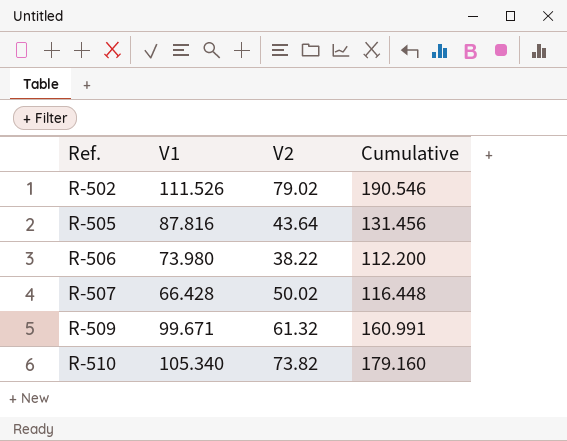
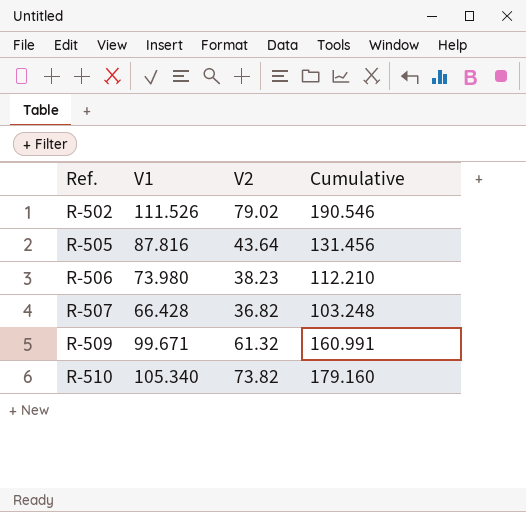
R-506 | V2: 38.22 -> 38.23
R-506 | Cumulative: 112.200 -> 112.210
R-507 | V2: 50.02 -> 36.82
R-507 | Cumulative: 116.448 -> 103.248

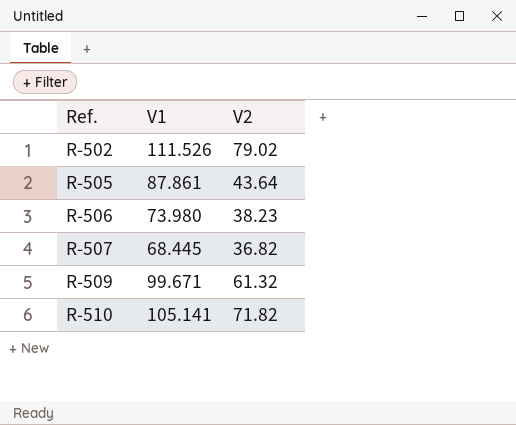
column Cumulative | formula: [V1] + [V2] -> none
R-505 | V1: 87.816 -> 87.861
R-507 | V1: 66.428 -> 68.445
R-510 | V1: 105.340 -> 105.141
R-510 | V2: 73.82 -> 71.82

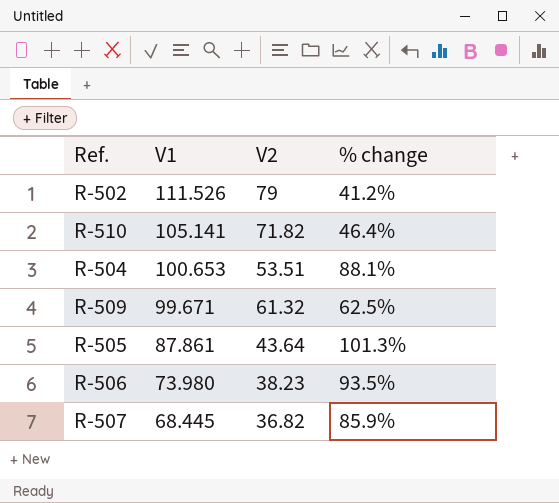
row order: Ref. ascending -> V1 descending
column % change | formula: none -> ([V1] - [V2]) / [V2]
R-502 | V2: 79.02 -> 79
row R-504: none -> 100.653 | 53.51 | 88.1%

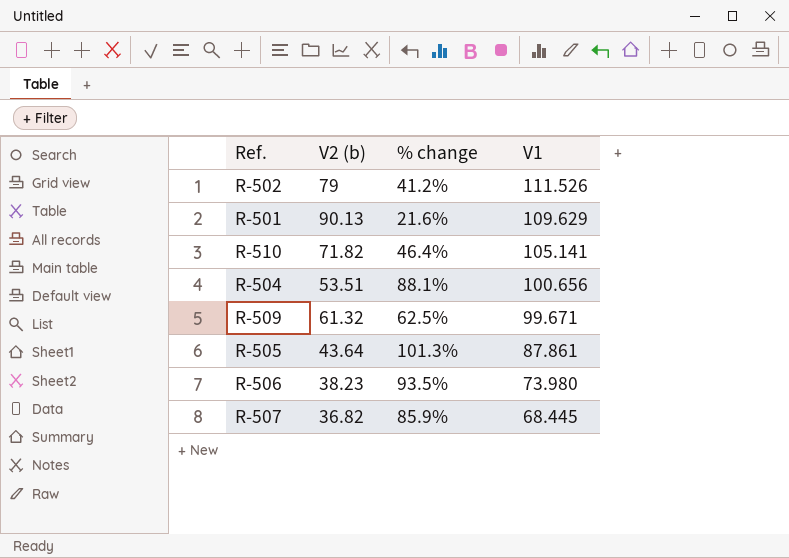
column name: V2 -> V2 (b)
column V1 | position: 2 -> 4
row R-501: none -> 90.13 | 21.6% | 109.629
R-504 | V1: 100.653 -> 100.656

